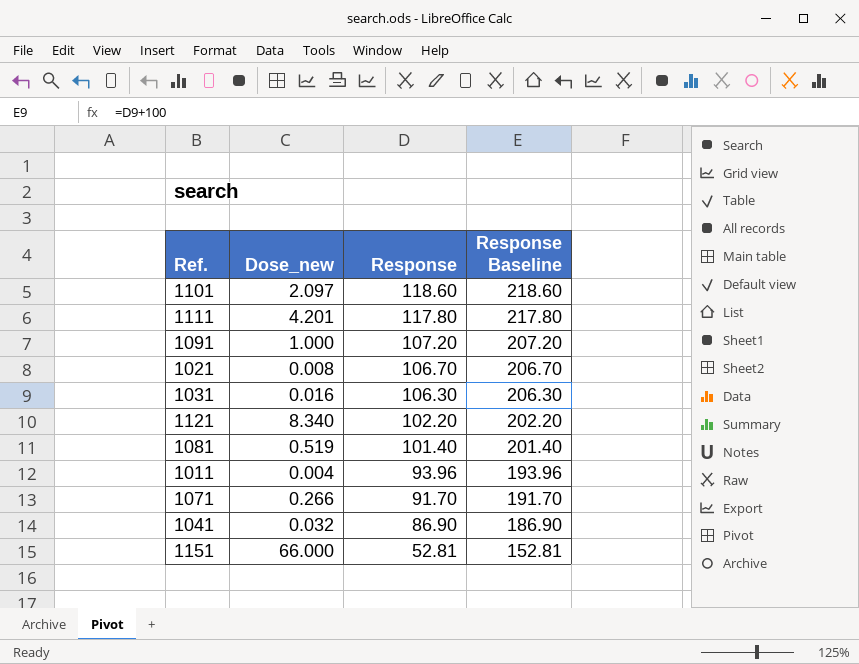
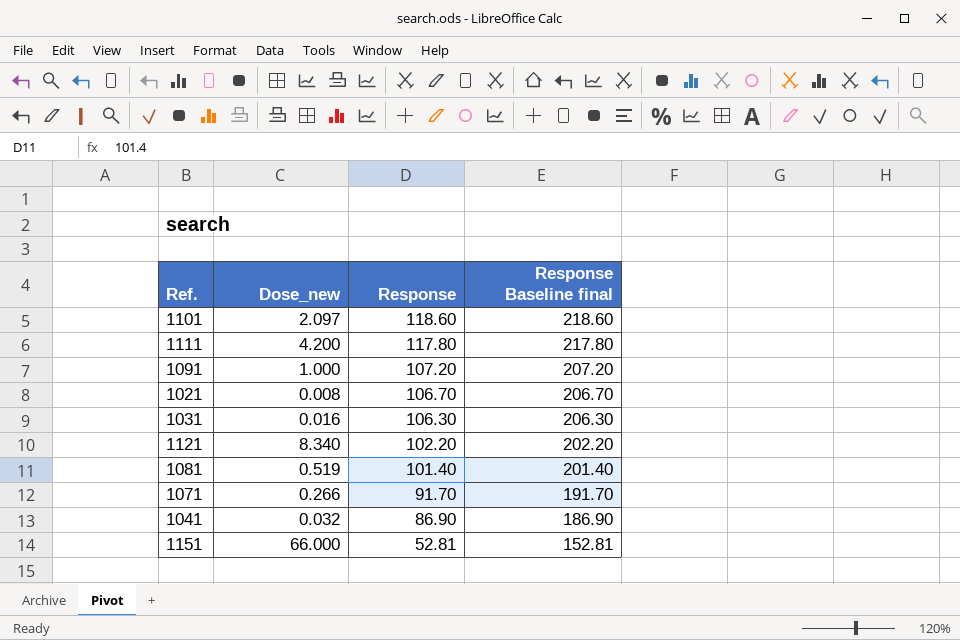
column name: Response Baseline -> Response Baseline final
row 1011: 0.004 | 93.96 | 193.96 -> none
1111 | Dose_new: 4.201 -> 4.200

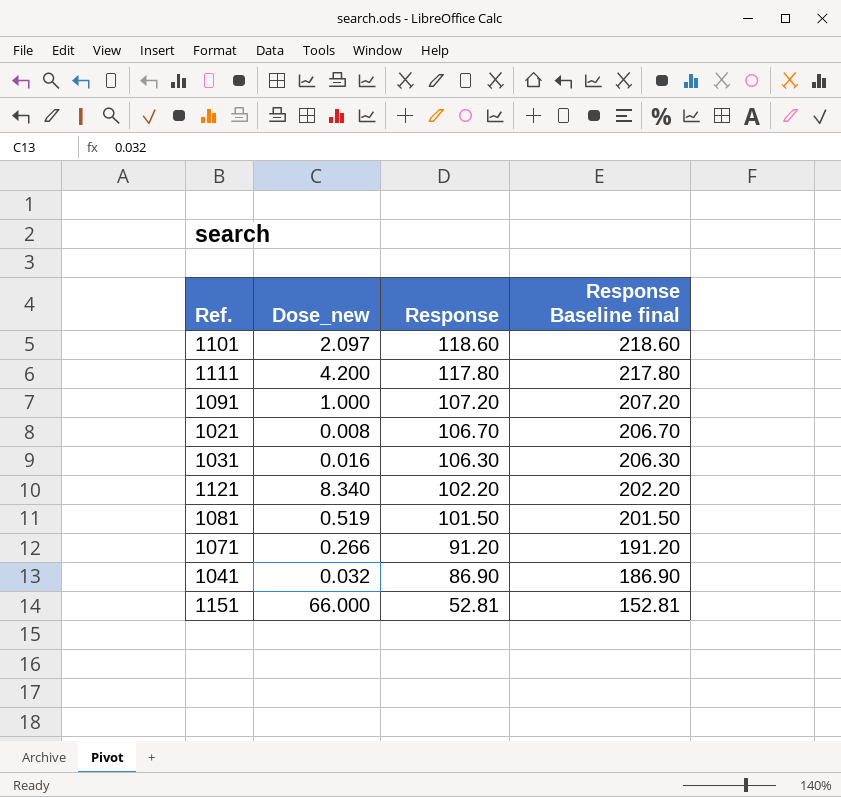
1081 | Response: 101.40 -> 101.50
1081 | Response Baseline final: 201.40 -> 201.50
1071 | Response: 91.70 -> 91.20
1071 | Response Baseline final: 191.70 -> 191.20

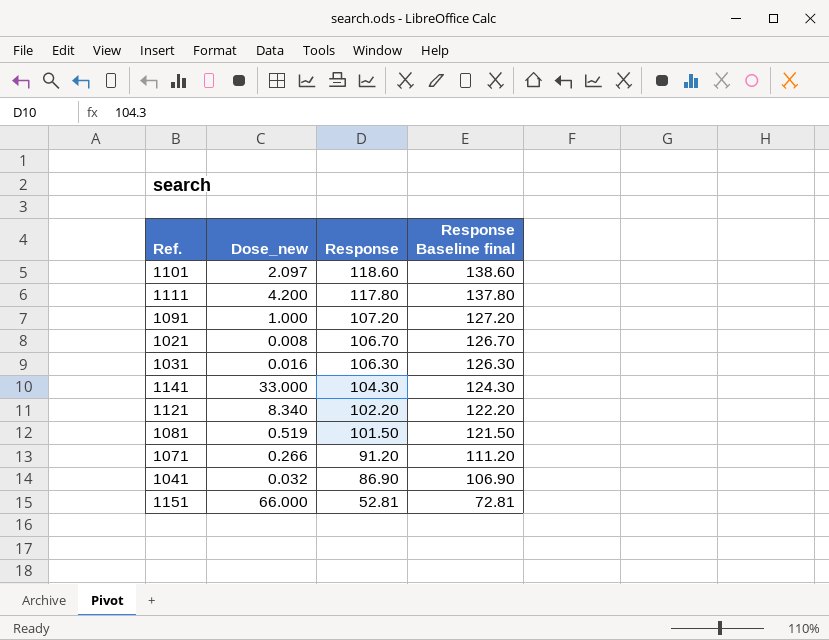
column Response Baseline final | formula: [Response] + 100 -> [Response] + 20
row 1141: none -> 33.000 | 104.30 | 124.30

